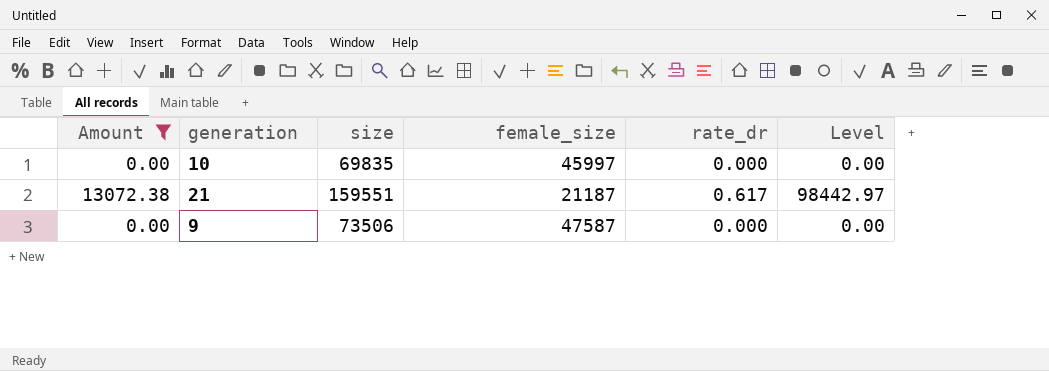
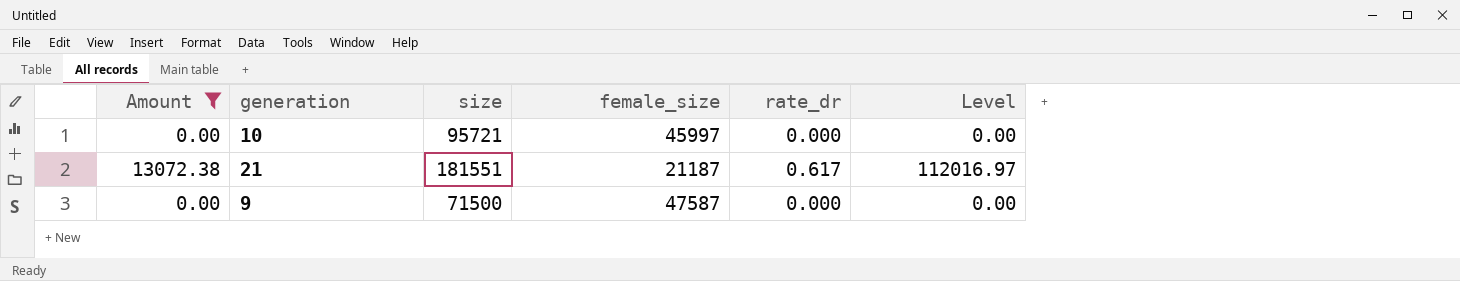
10 | size: 69835 -> 95721
21 | size: 159551 -> 181551
21 | Level: 98442.97 -> 112016.97
9 | size: 73506 -> 71500

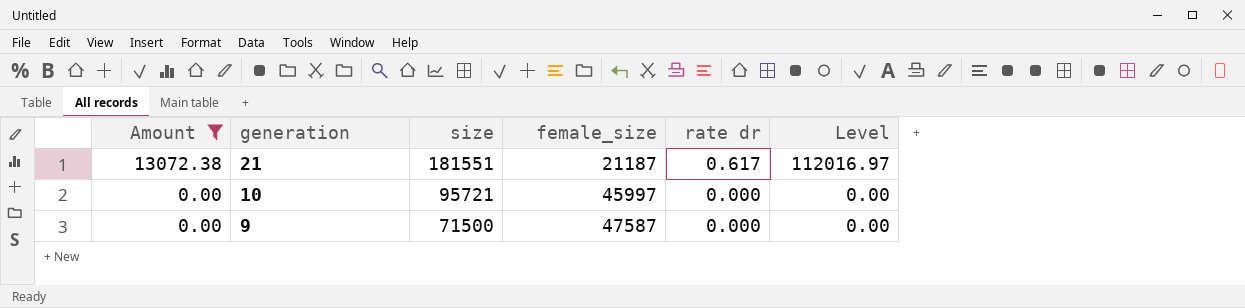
row order: none -> Amount descending
column name: rate_dr -> rate dr

